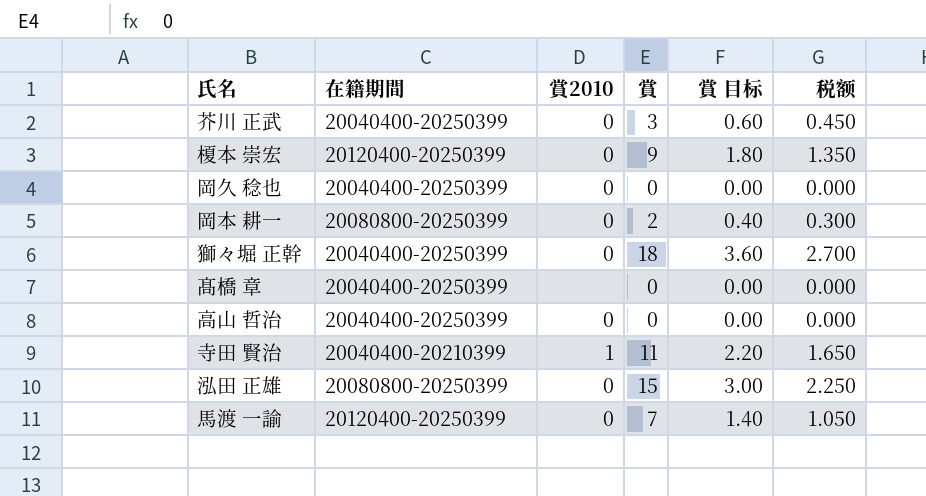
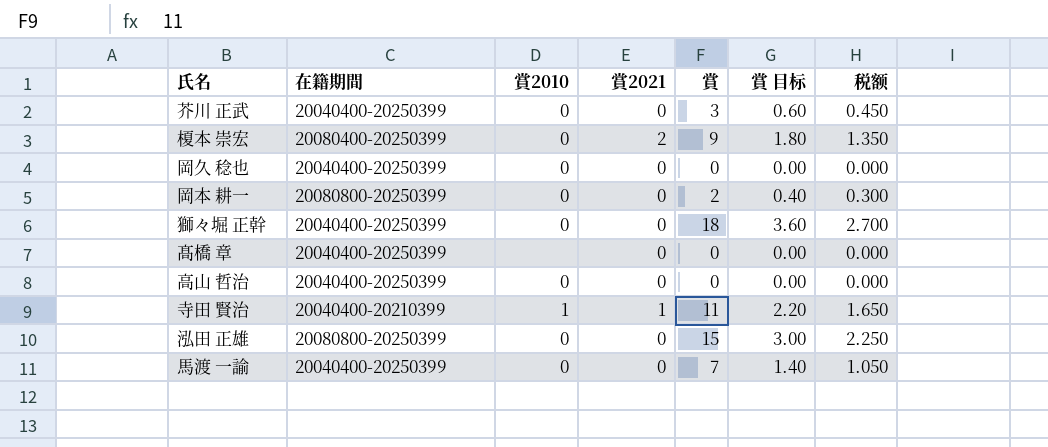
column 賞2021 | position: none -> 4
榎本 崇宏 | 在籍期間: 20120400-20250399 -> 20080400-20250399
馬渡 一諭 | 在籍期間: 20120400-20250399 -> 20040400-20250399

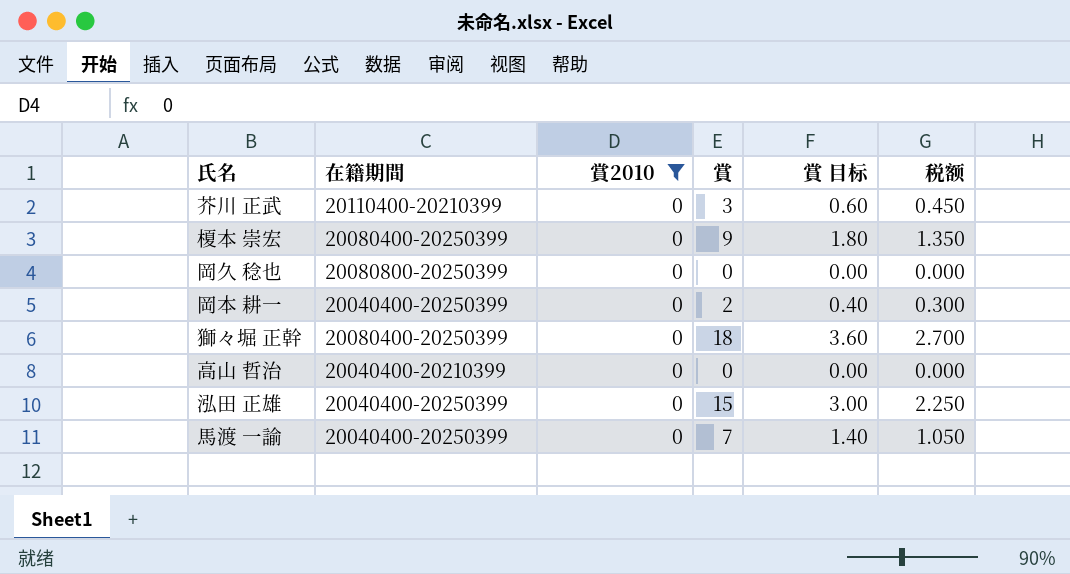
filter: none -> 賞2010 = 0
column 賞2021 | position: 4 -> none
芥川 正武 | 在籍期間: 20040400-20250399 -> 20110400-20210399
岡久 稔也 | 在籍期間: 20040400-20250399 -> 20080800-20250399
岡本 耕一 | 在籍期間: 20080800-20250399 -> 20040400-20250399
獅々堀 正幹 | 在籍期間: 20040400-20250399 -> 20080400-20250399
高山 哲治 | 在籍期間: 20040400-20250399 -> 20040400-20210399
泓田 正雄 | 在籍期間: 20080800-20250399 -> 20040400-20250399

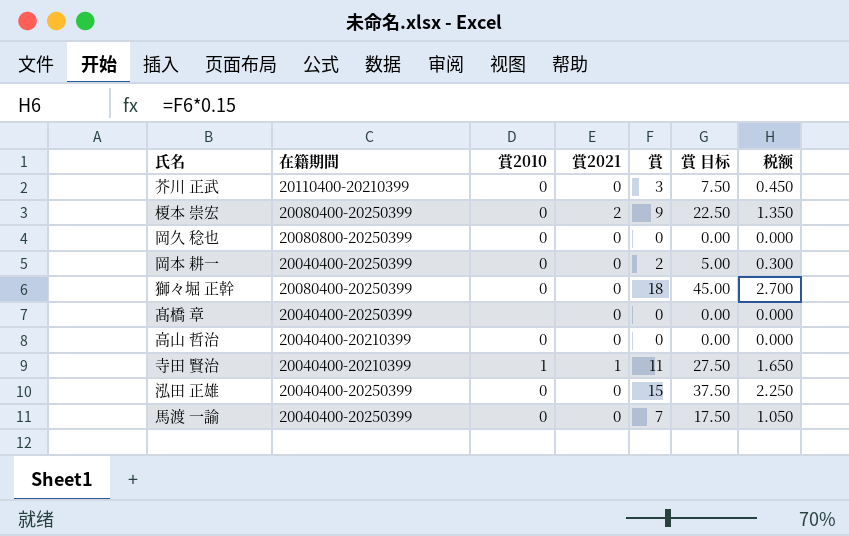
filter: 賞2010 = 0 -> none
column 賞2021 | position: none -> 4
column 賞 目标 | formula: [賞] * 0.2 -> [賞] * 2.5

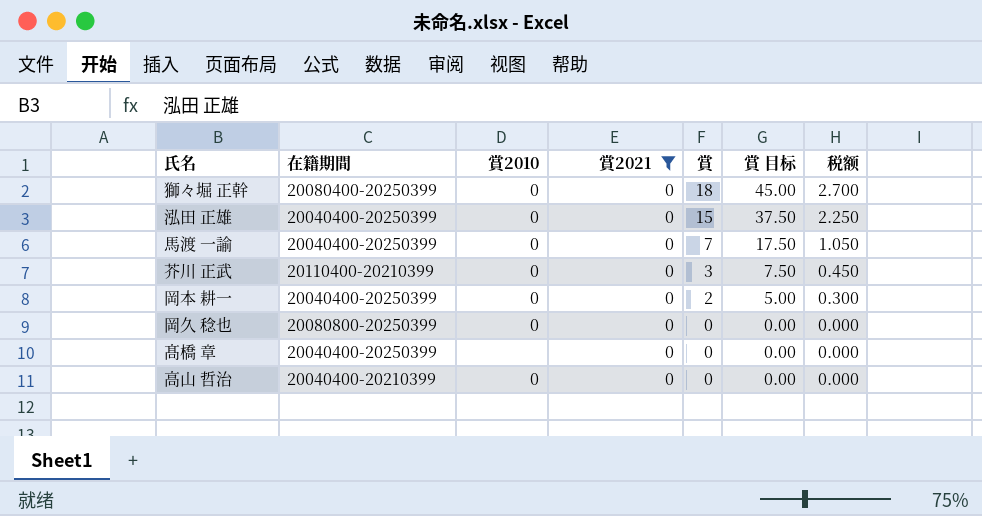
filter: none -> 賞2021 = 0
row order: none -> 賞 descending

